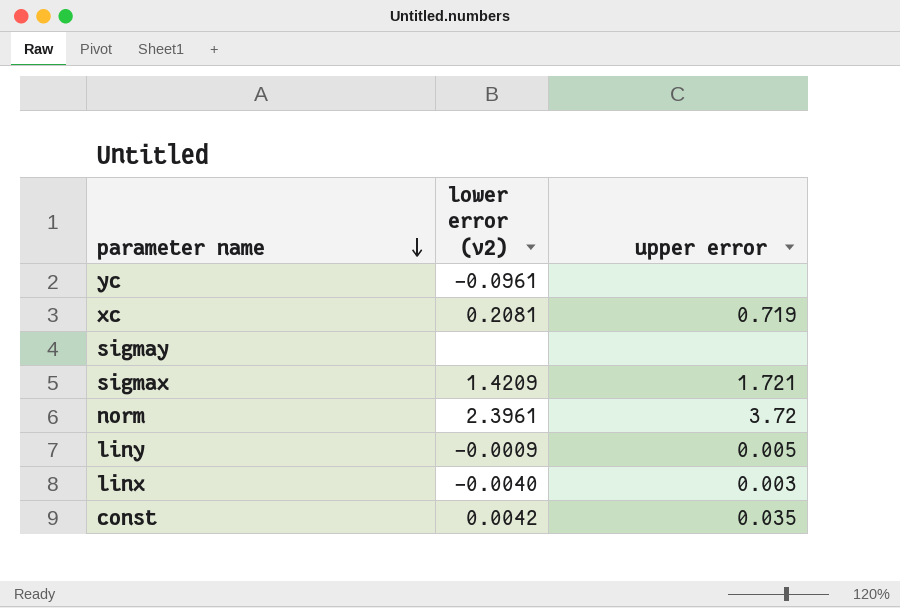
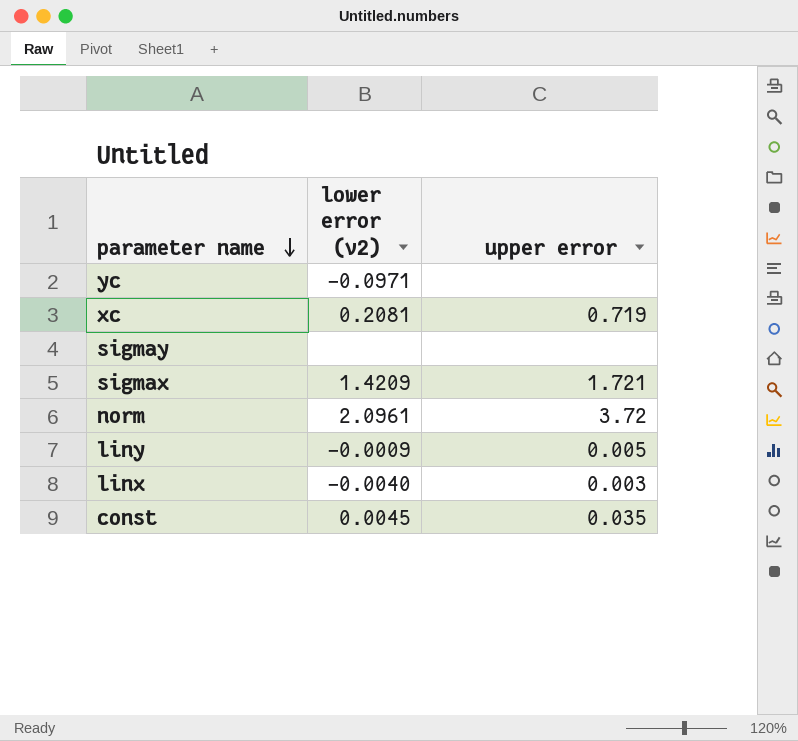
yc | lower error (v2): -0.0961 -> -0.0971
norm | lower error (v2): 2.3961 -> 2.0961
const | lower error (v2): 0.0042 -> 0.0045

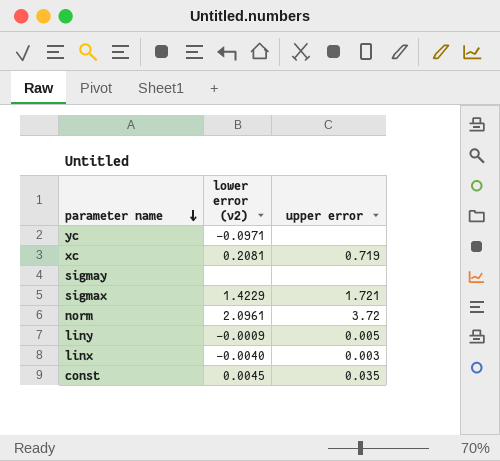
sigmax | lower error (v2): 1.4209 -> 1.4229

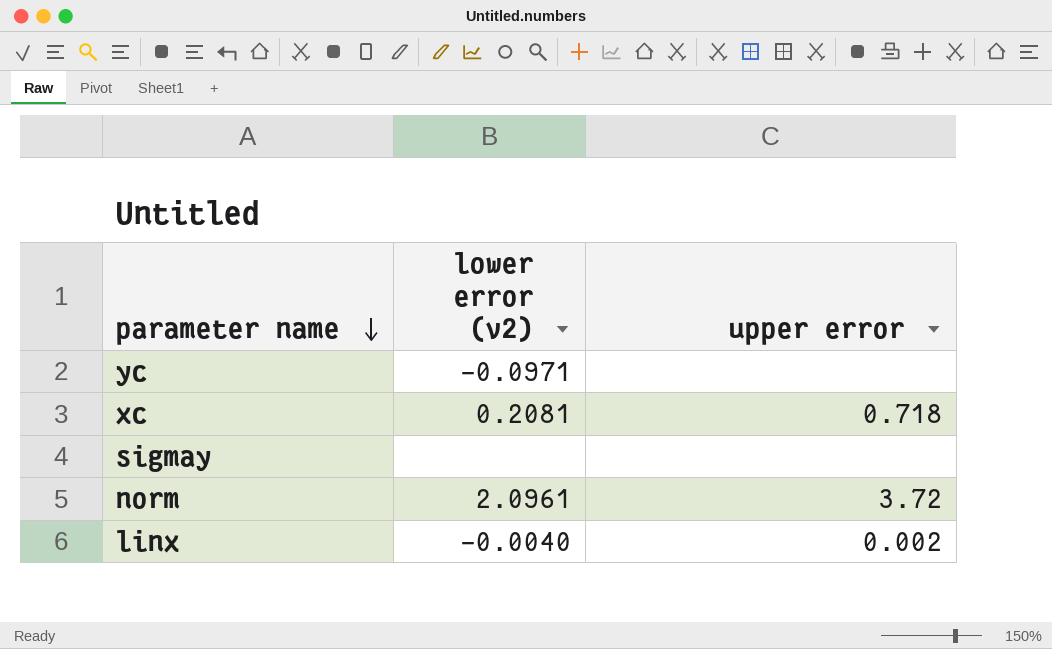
row sigmax: 1.4229 | 1.721 -> none
row liny: -0.0009 | 0.005 -> none
row const: 0.0045 | 0.035 -> none
xc | upper error: 0.719 -> 0.718
linx | upper error: 0.003 -> 0.002

